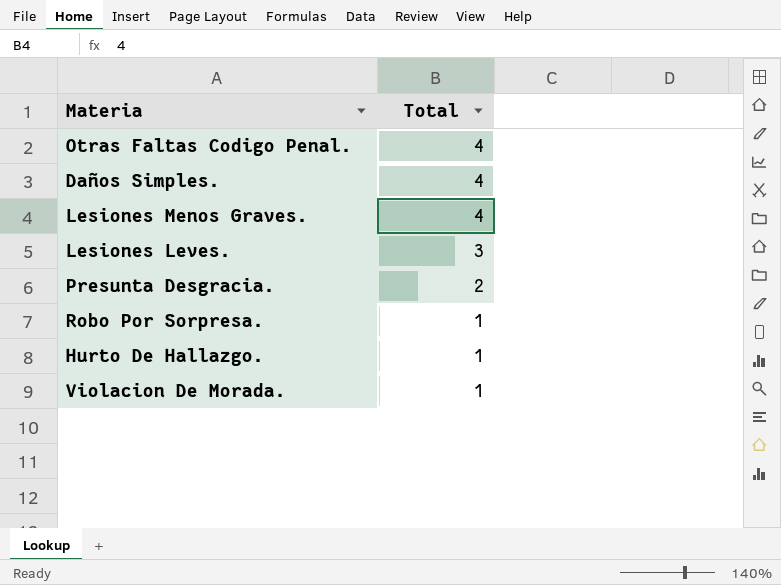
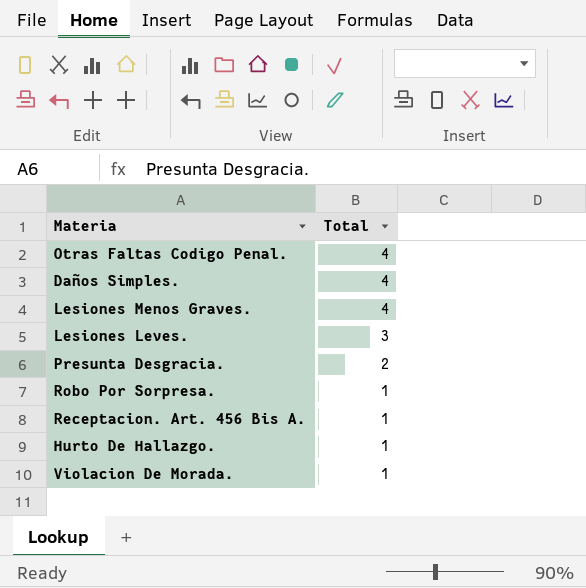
row Receptacion. Art. 456 Bis A.: none -> 1

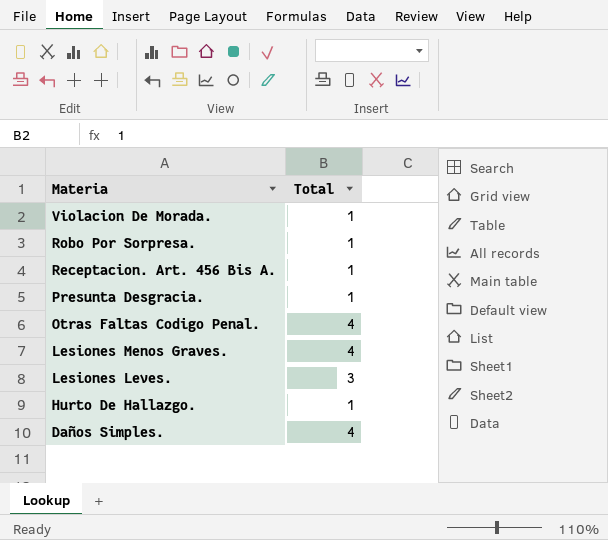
row order: Total descending -> Materia descending
Presunta Desgracia. | Total: 2 -> 1

